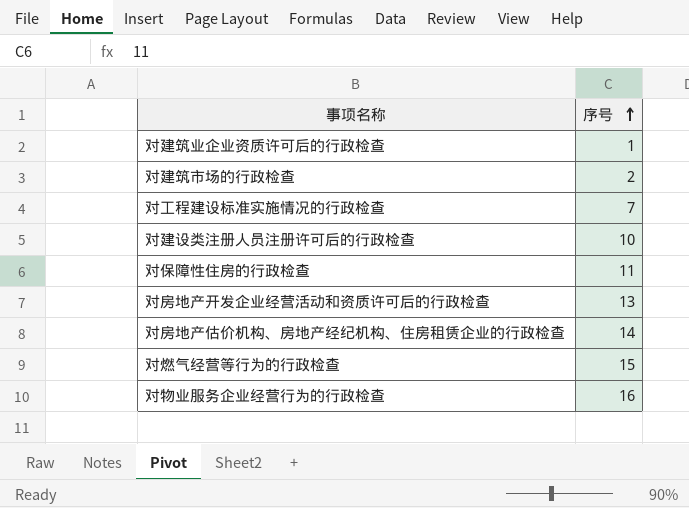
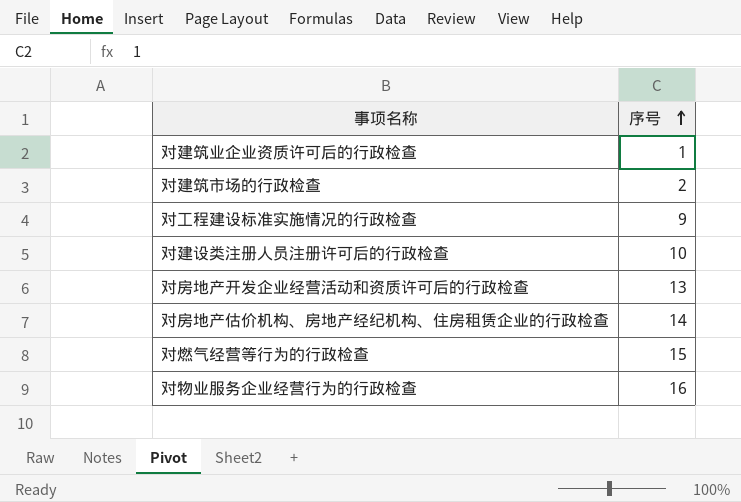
row 对保障性住房的行政检查: 11 -> none
对工程建设标准实施情况的行政检查 | 序号: 7 -> 9

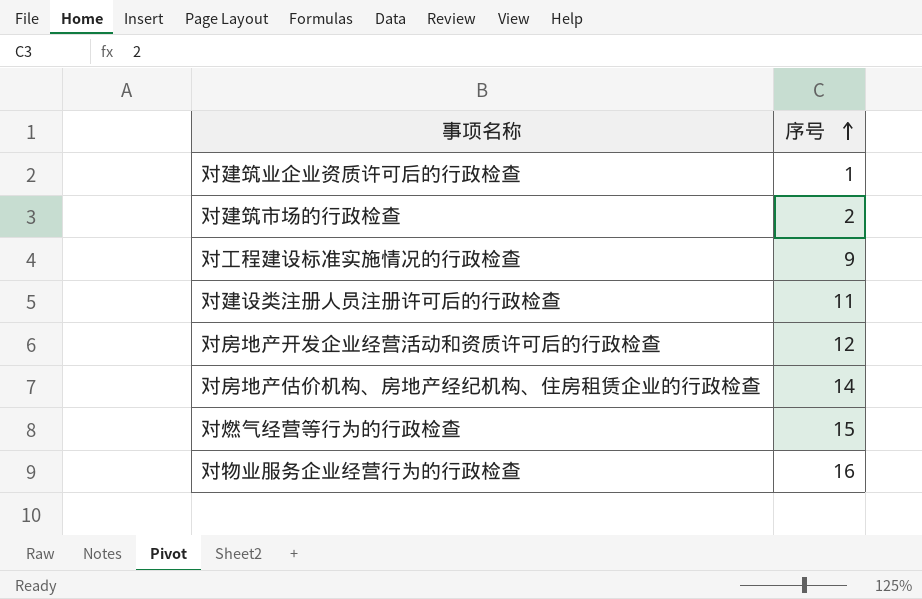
对建设类注册人员注册许可后的行政检查 | 序号: 10 -> 11
对房地产开发企业经营活动和资质许可后的行政检查 | 序号: 13 -> 12

